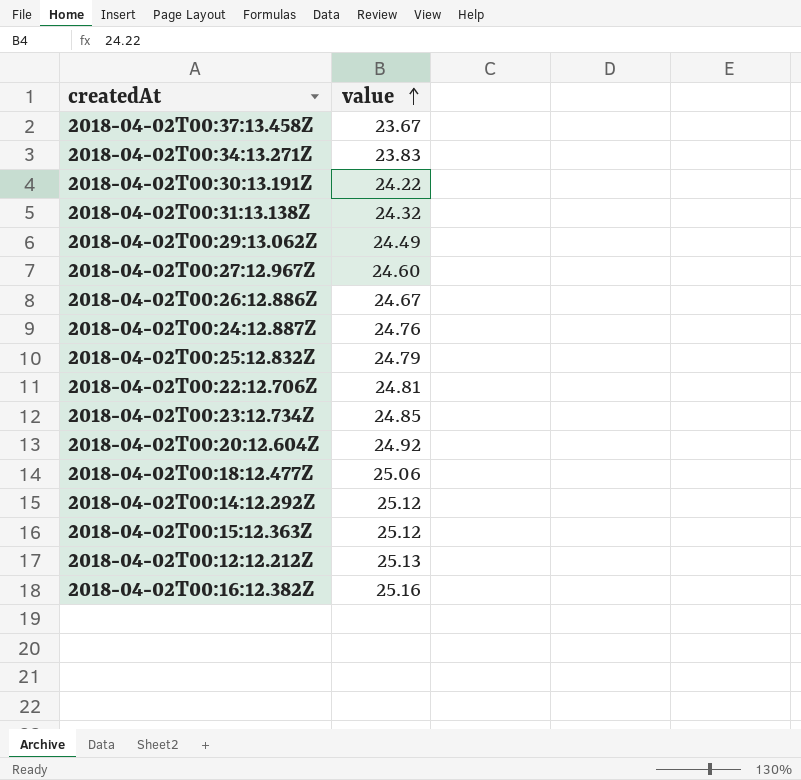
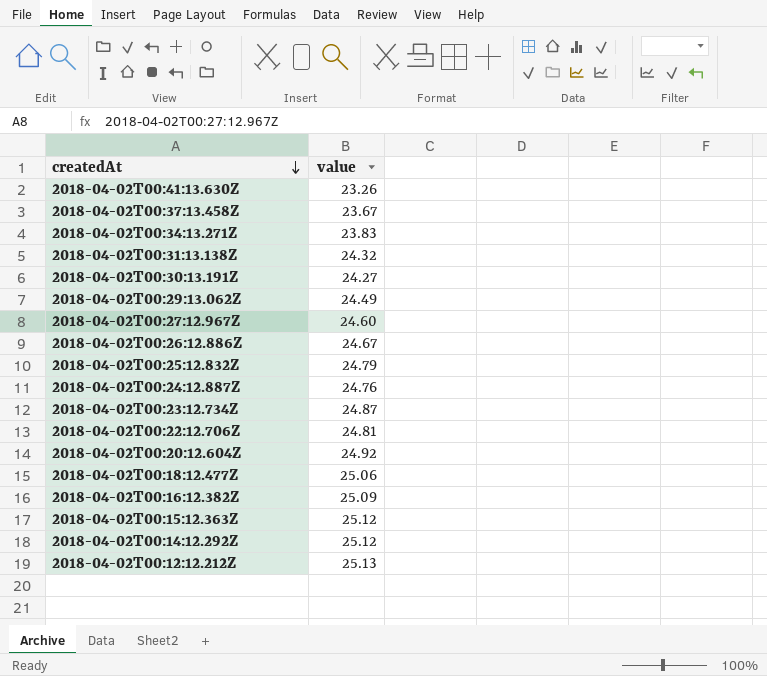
row order: value ascending -> createdAt descending
row 2018-04-02T00:41:13.630Z: none -> 23.26
2018-04-02T00:30:13.191Z | value: 24.22 -> 24.27
2018-04-02T00:23:12.734Z | value: 24.85 -> 24.87
2018-04-02T00:16:12.382Z | value: 25.16 -> 25.09

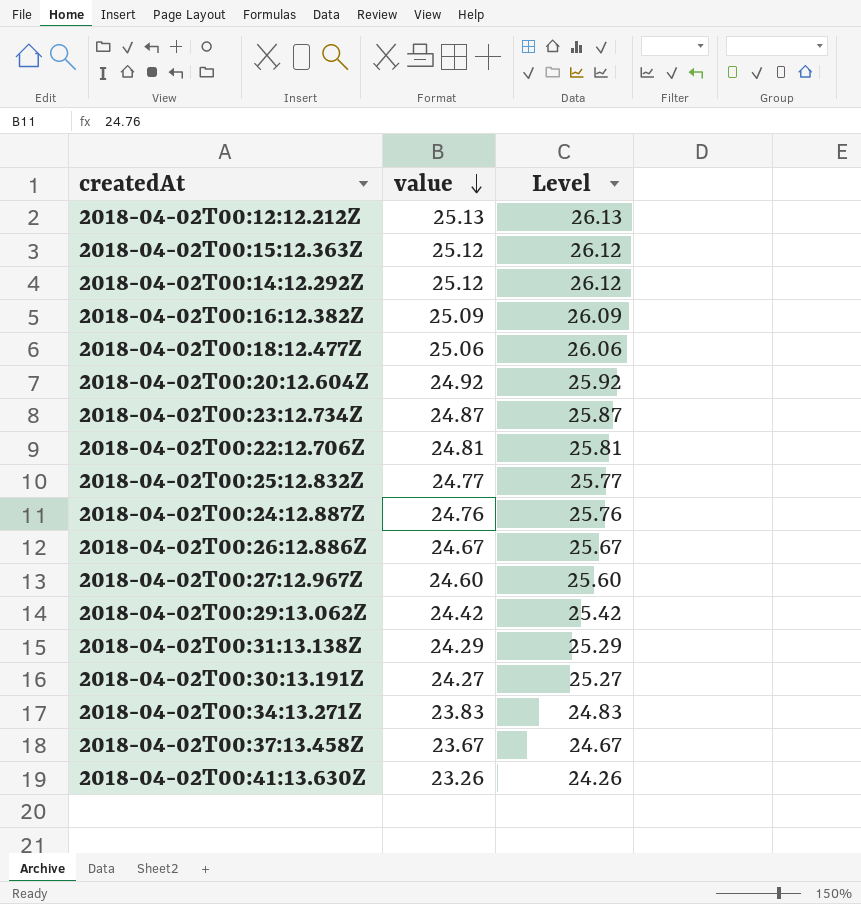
row order: createdAt descending -> value descending
column Level | formula: none -> [value] + 1
2018-04-02T00:25:12.832Z | value: 24.79 -> 24.77
2018-04-02T00:29:13.062Z | value: 24.49 -> 24.42
2018-04-02T00:31:13.138Z | value: 24.32 -> 24.29

